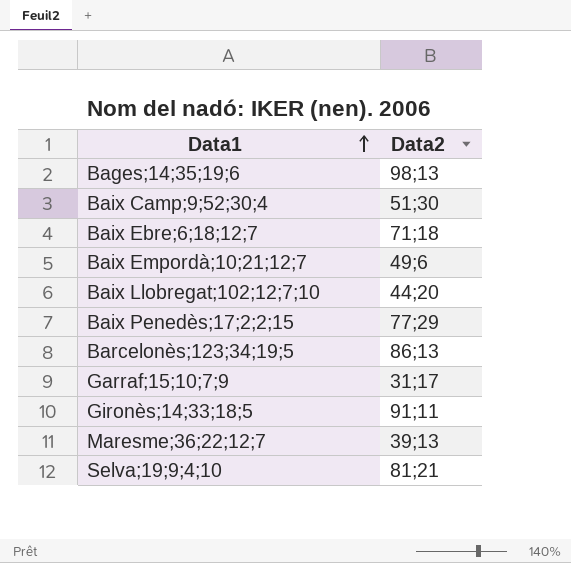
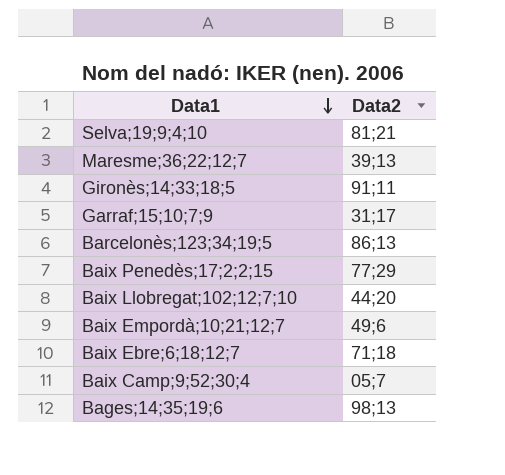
row order: Data1 ascending -> Data1 descending
Baix Camp;9;52;30;4 | Data2: 51;30 -> 05;7

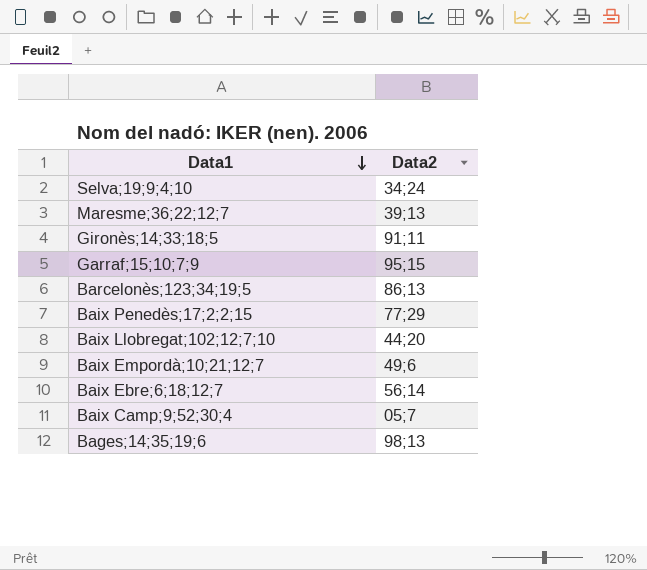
Selva;19;9;4;10 | Data2: 81;21 -> 34;24
Garraf;15;10;7;9 | Data2: 31;17 -> 95;15
Baix Ebre;6;18;12;7 | Data2: 71;18 -> 56;14

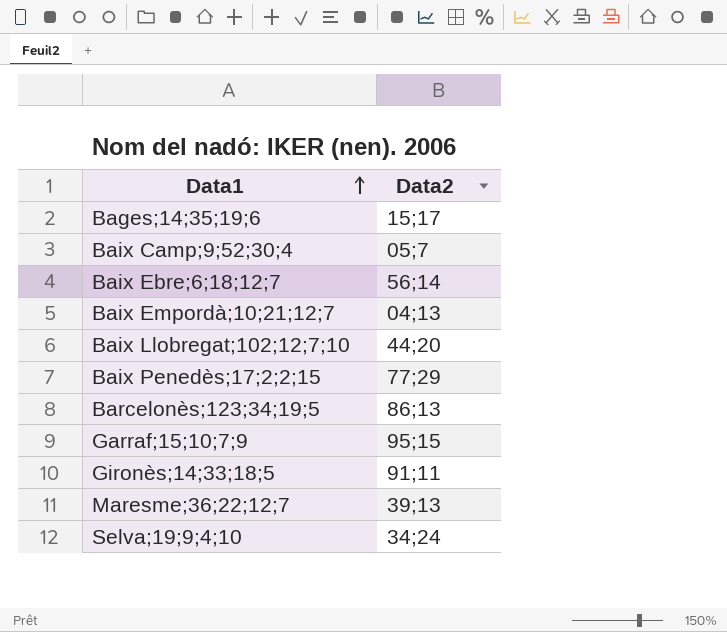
row order: Data1 descending -> Data1 ascending
Bages;14;35;19;6 | Data2: 98;13 -> 15;17
Baix Empordà;10;21;12;7 | Data2: 49;6 -> 04;13

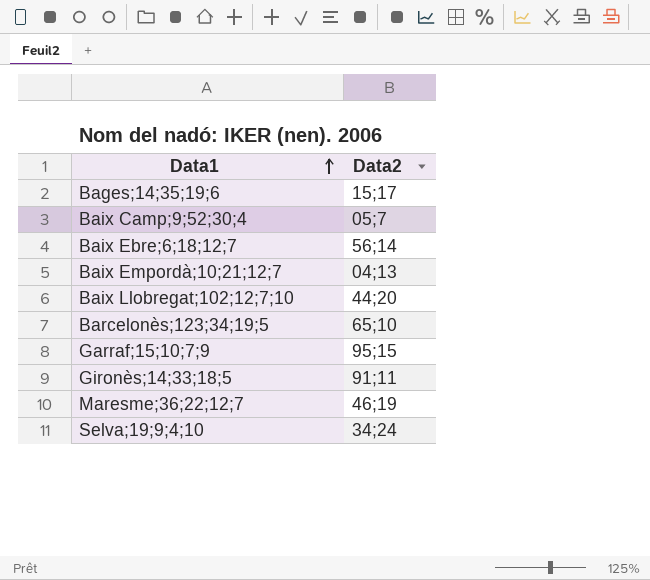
row Baix Penedès;17;2;2;15: 77;29 -> none
Barcelonès;123;34;19;5 | Data2: 86;13 -> 65;10
Maresme;36;22;12;7 | Data2: 39;13 -> 46;19

